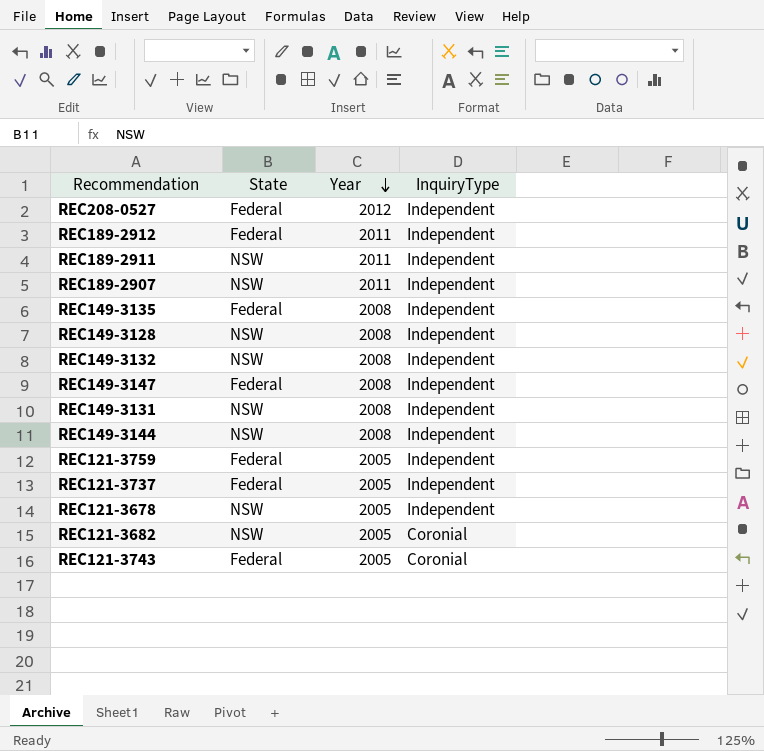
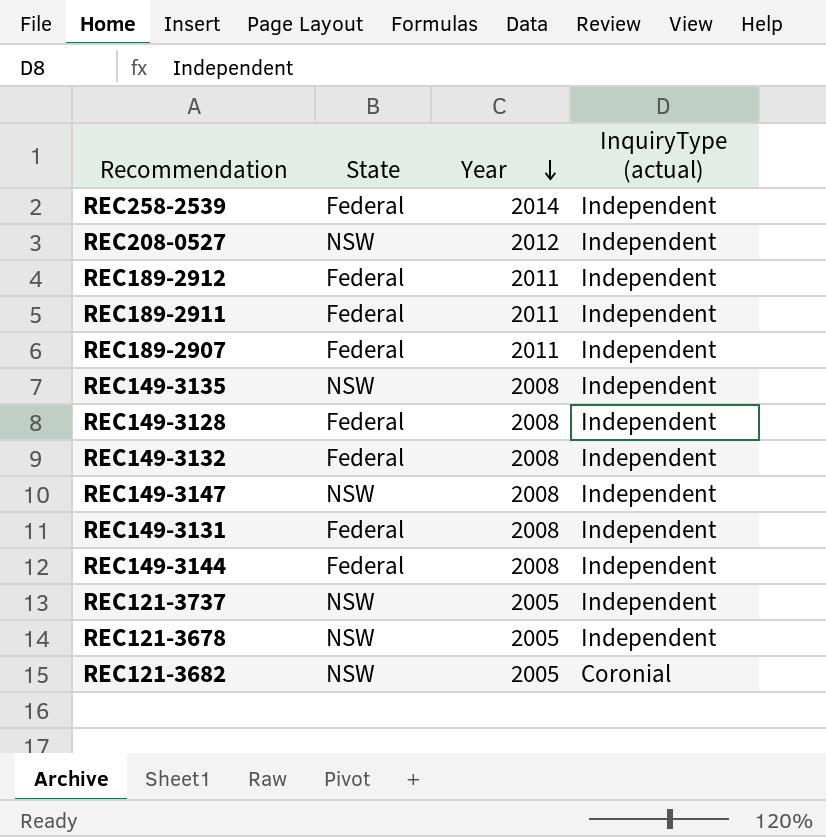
column name: InquiryType -> InquiryType (actual)
row REC121-3759: Federal | 2005 | Independent -> none
row REC121-3743: Federal | 2005 | Coronial -> none
row REC258-2539: none -> Federal | 2014 | Independent
REC208-0527 | State: Federal -> NSW
REC189-2911 | State: NSW -> Federal
REC189-2907 | State: NSW -> Federal
REC149-3135 | State: Federal -> NSW
REC149-3128 | State: NSW -> Federal
REC149-3132 | State: NSW -> Federal
REC149-3147 | State: Federal -> NSW
REC149-3131 | State: NSW -> Federal
REC149-3144 | State: NSW -> Federal
REC121-3737 | State: Federal -> NSW

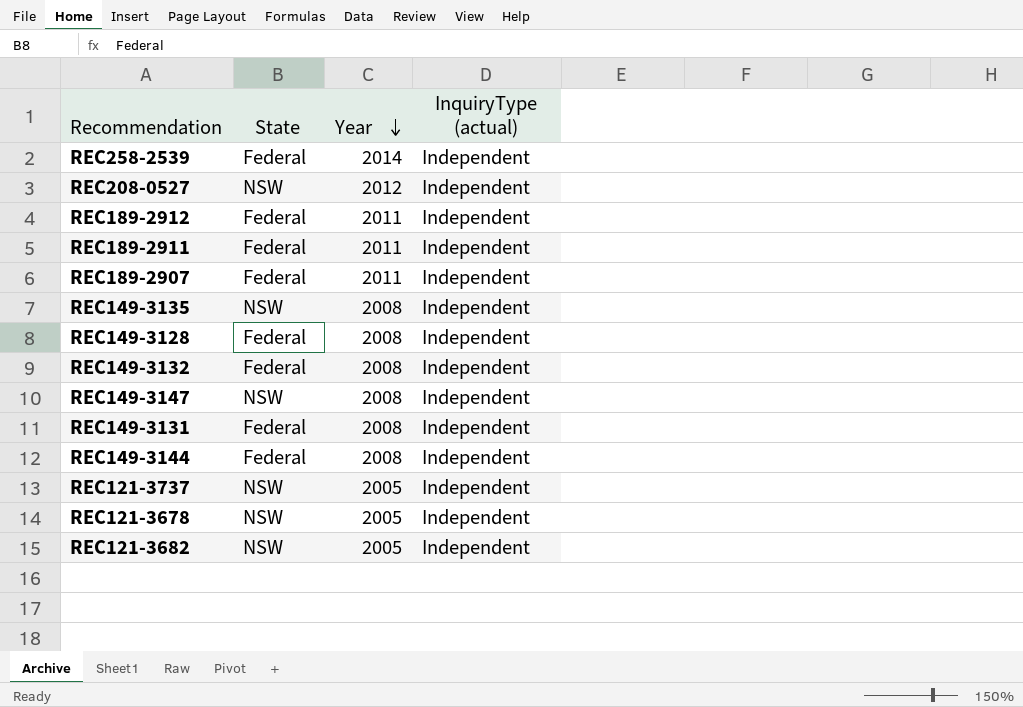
REC121-3682 | InquiryType (actual): Coronial -> Independent

